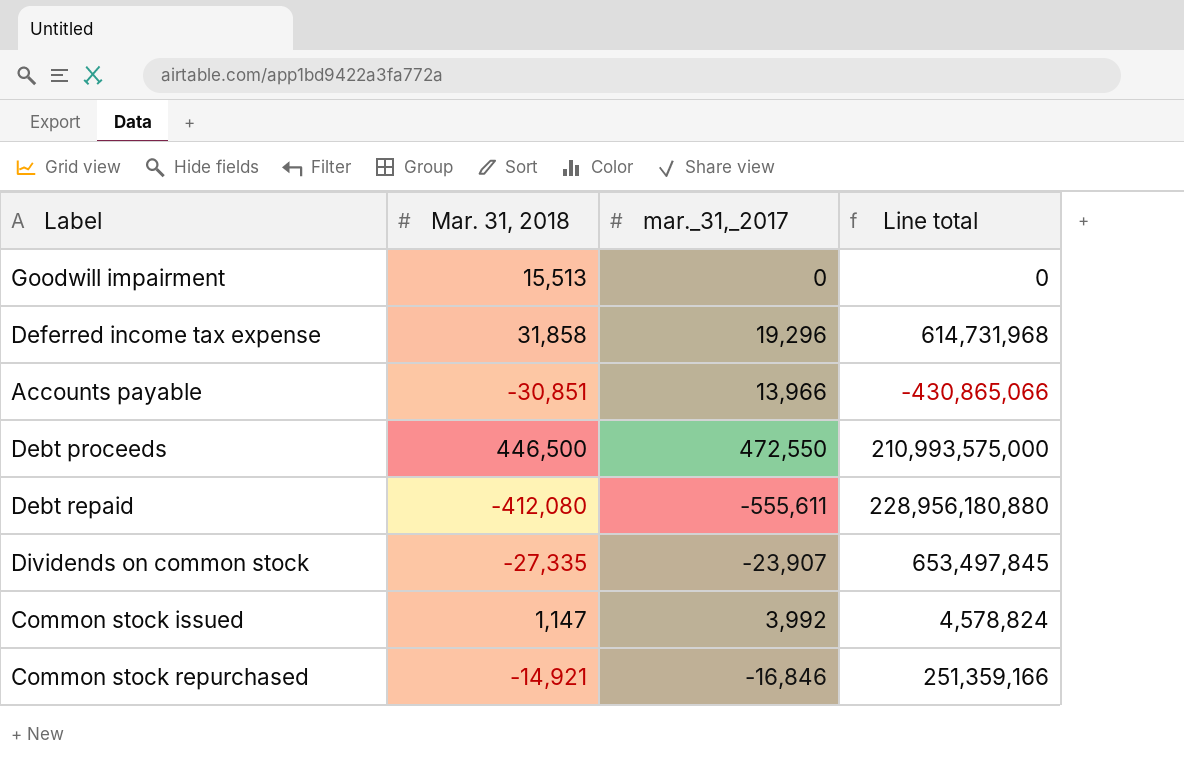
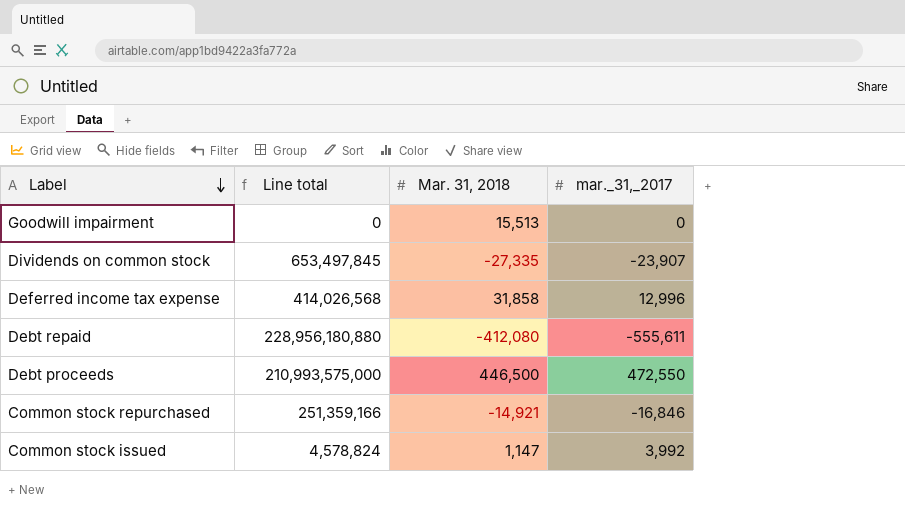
row order: none -> Label descending
column Line total | position: 4 -> 2
row Accounts payable: -30,851 | 13,966 | -430,865,066 -> none
Deferred income tax expense | Line total: 614,731,968 -> 414,026,568
Deferred income tax expense | mar._31,_2017: 19,296 -> 12,996

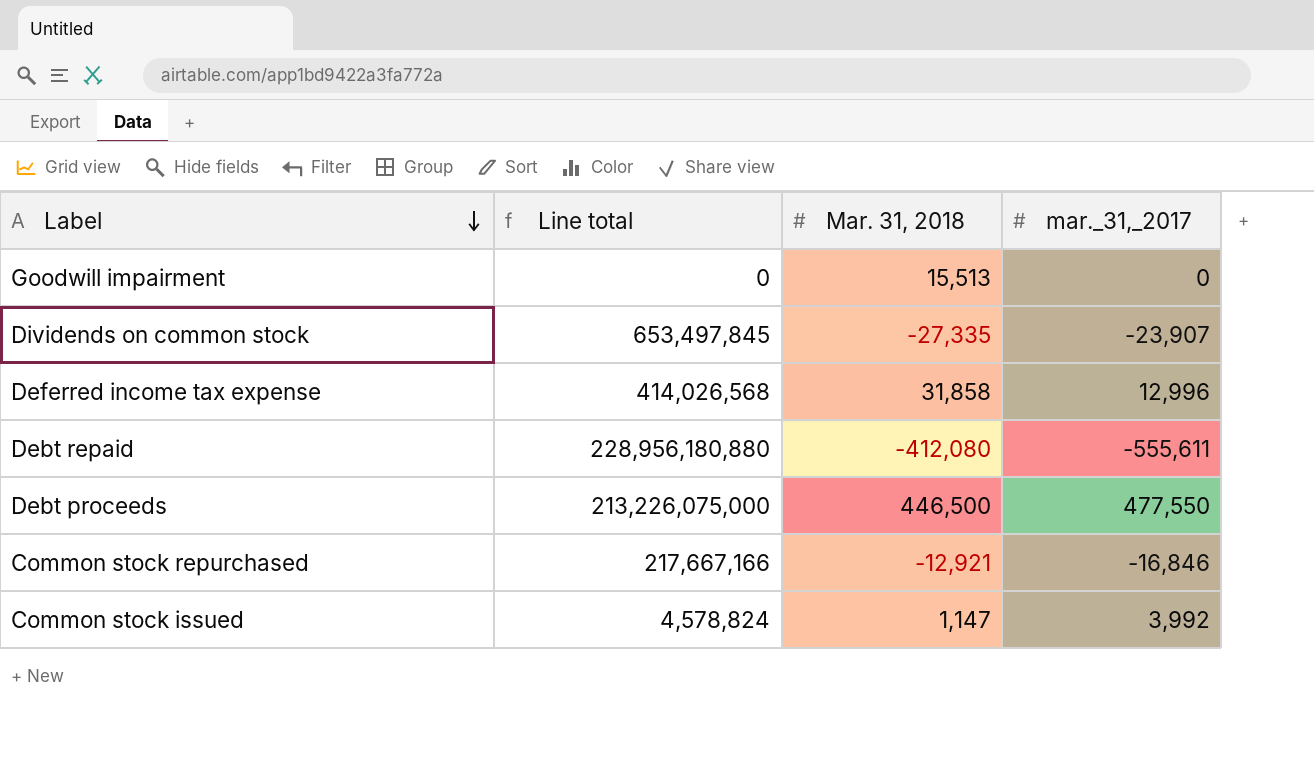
Debt proceeds | Line total: 210,993,575,000 -> 213,226,075,000
Debt proceeds | mar._31,_2017: 472,550 -> 477,550
Common stock repurchased | Line total: 251,359,166 -> 217,667,166
Common stock repurchased | Mar. 31, 2018: -14,921 -> -12,921

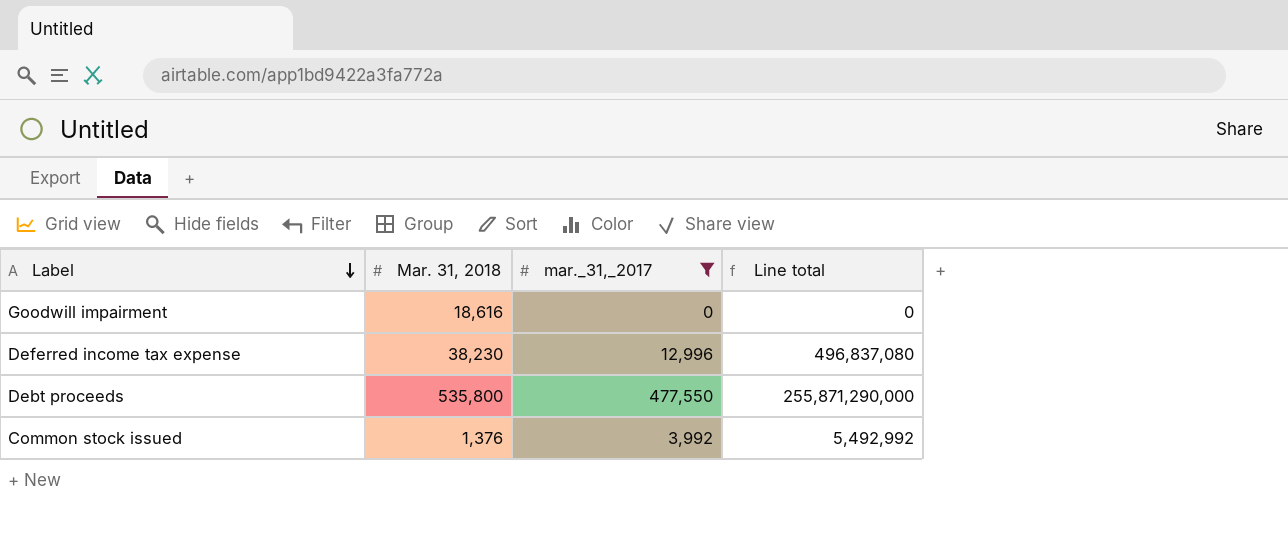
filter: none -> mar._31,_2017 >= 0
column Line total | position: 2 -> 4
Goodwill impairment | Mar. 31, 2018: 15,513 -> 18,616
Deferred income tax expense | Mar. 31, 2018: 31,858 -> 38,230
Deferred income tax expense | Line total: 414,026,568 -> 496,837,080
Debt proceeds | Mar. 31, 2018: 446,500 -> 535,800
Debt proceeds | Line total: 213,226,075,000 -> 255,871,290,000
Common stock issued | Mar. 31, 2018: 1,147 -> 1,376
Common stock issued | Line total: 4,578,824 -> 5,492,992

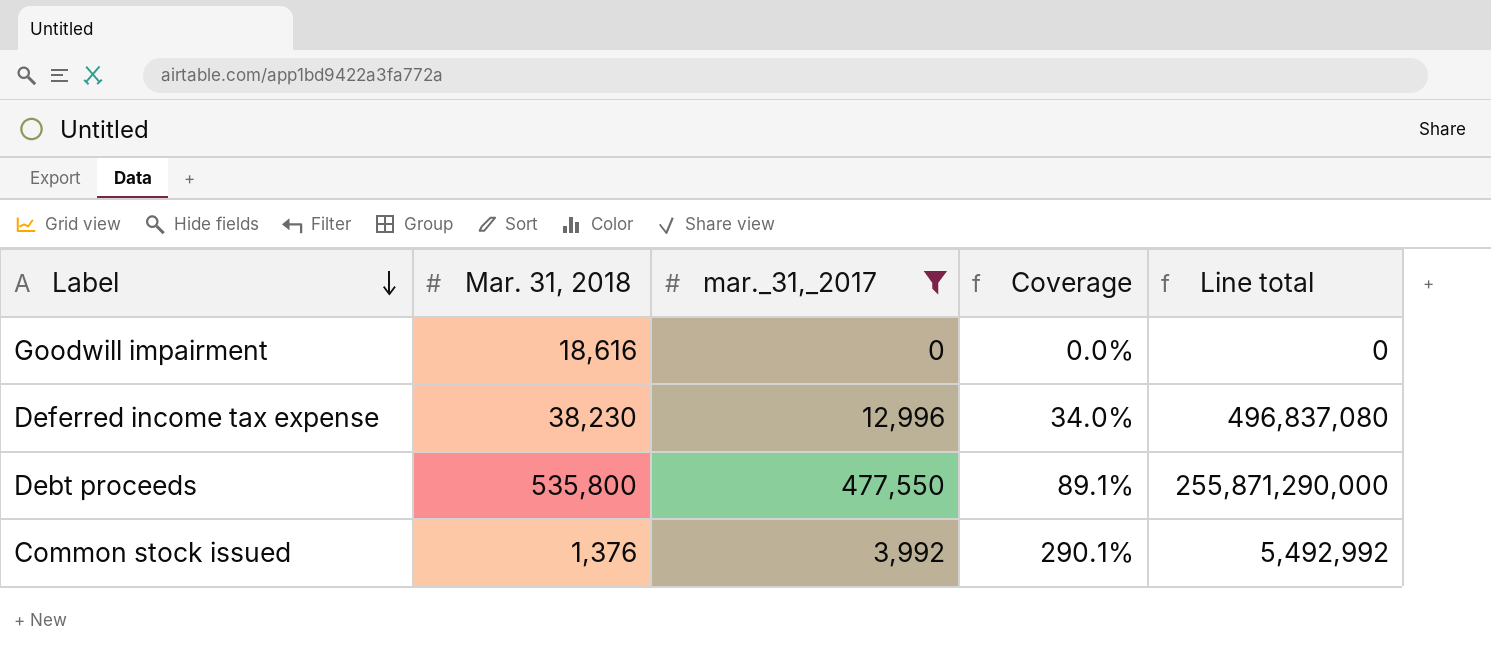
column Coverage | formula: none -> [mar._31,_2017] / [Mar. 31, 2018]

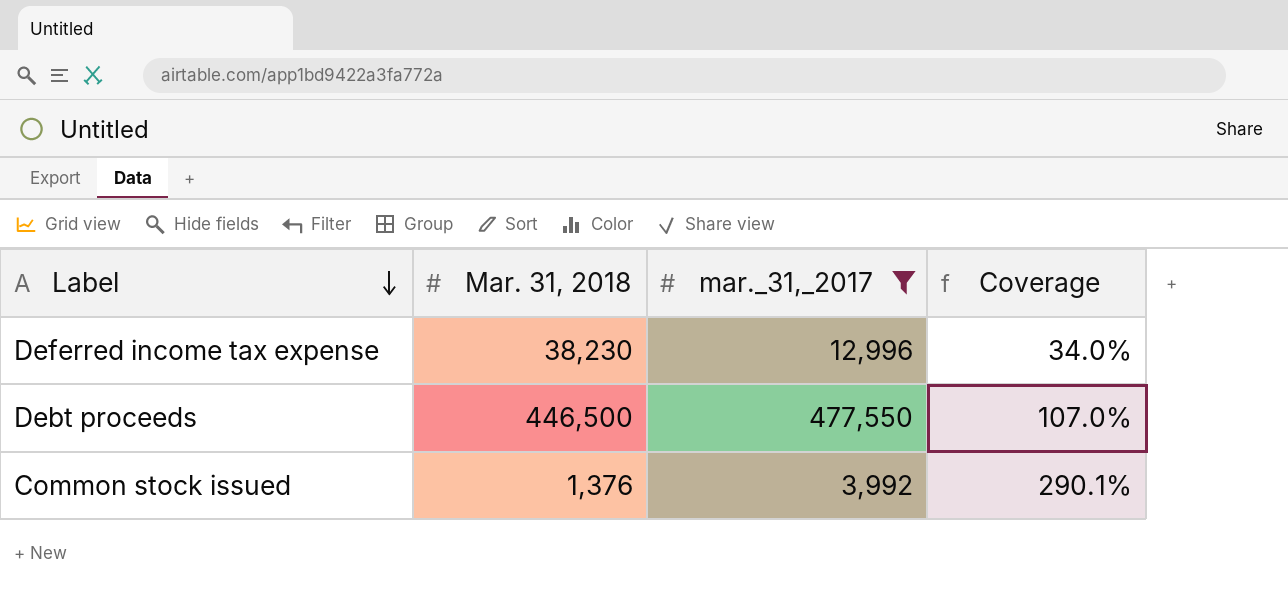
column Line total | formula: [Mar. 31, 2018] * [mar._31,_2017] -> none
row Goodwill impairment: 18,616 | 0 | 0.0% | 0 -> none
Debt proceeds | Mar. 31, 2018: 535,800 -> 446,500
Debt proceeds | Coverage: 89.1% -> 107.0%

